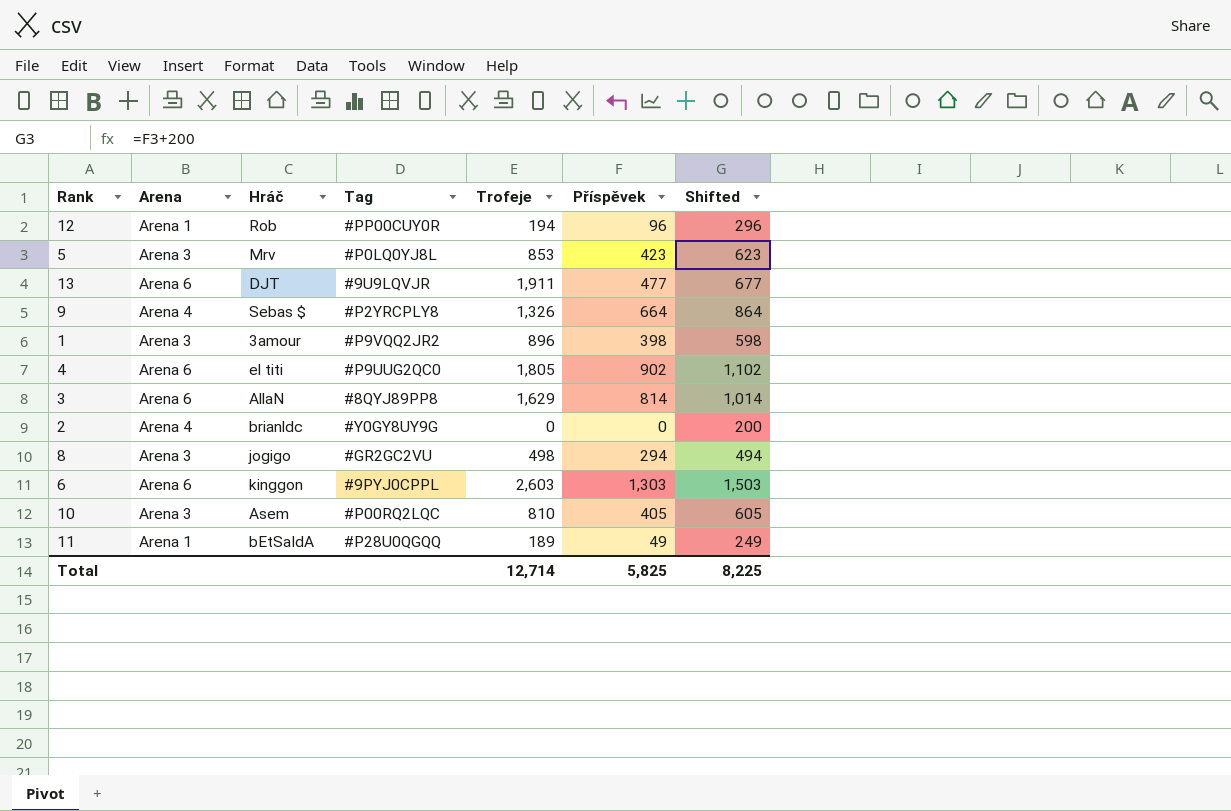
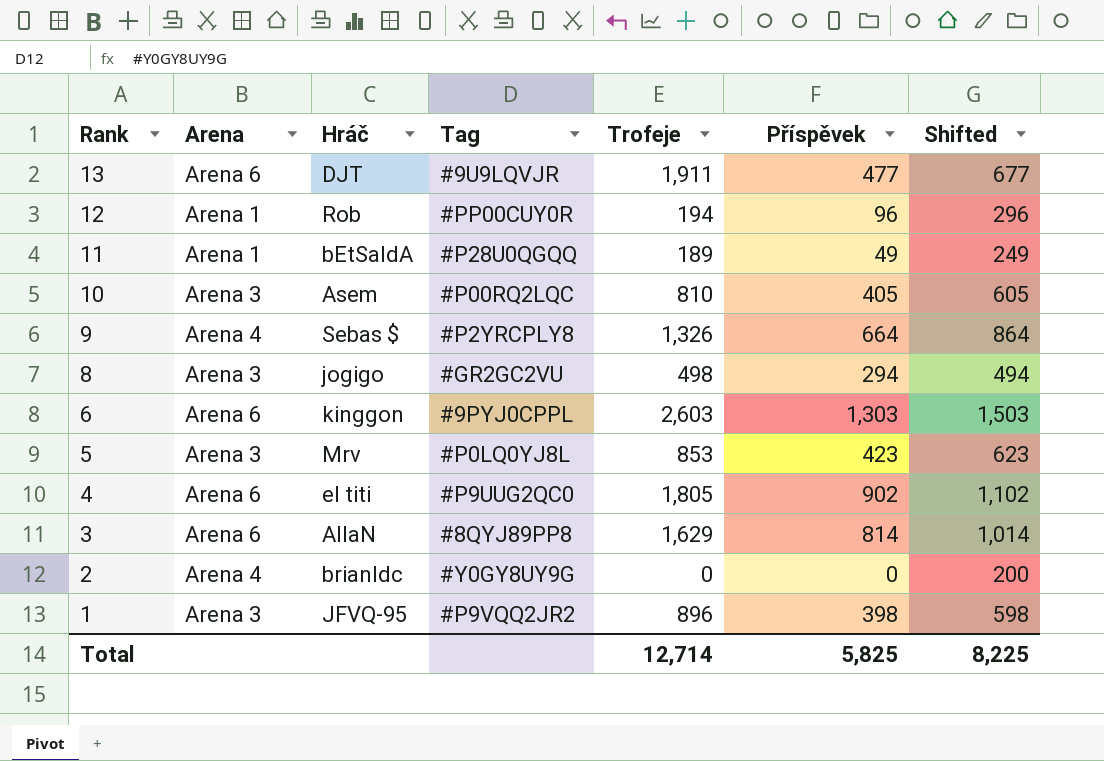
row order: none -> Rank descending
1 | Hráč: 3amour -> JFVQ-95

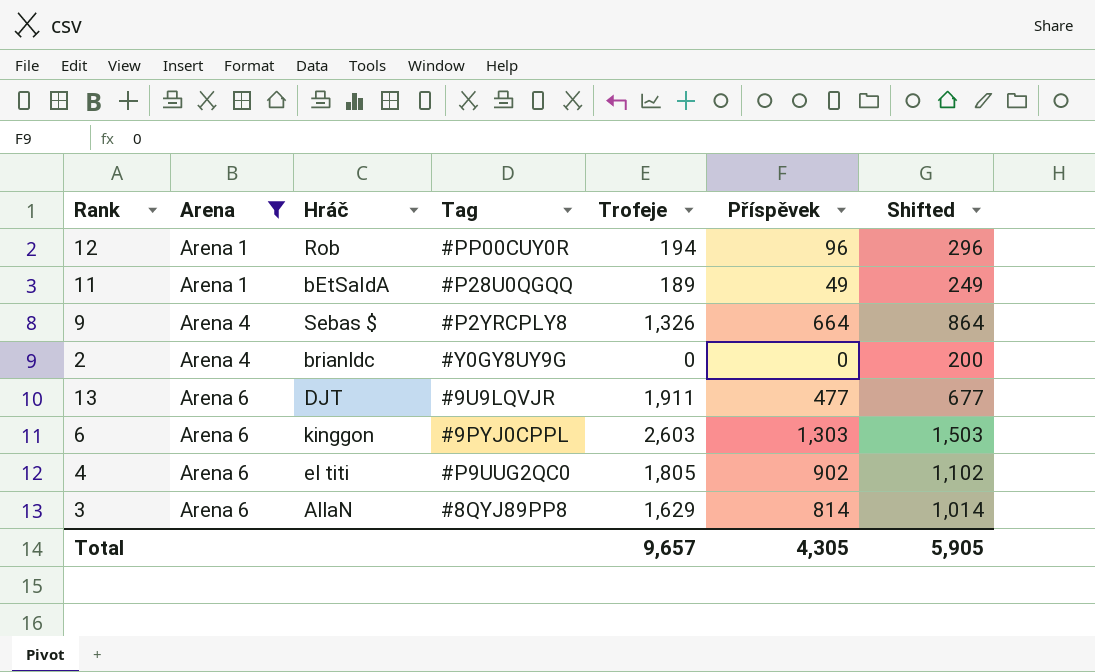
filter: none -> Arena != Arena 3
row order: Rank descending -> Arena ascending
Total | Trofeje: 12,714 -> 9,657
Total | Příspěvek: 5,825 -> 4,305
Total | Shifted: 8,225 -> 5,905

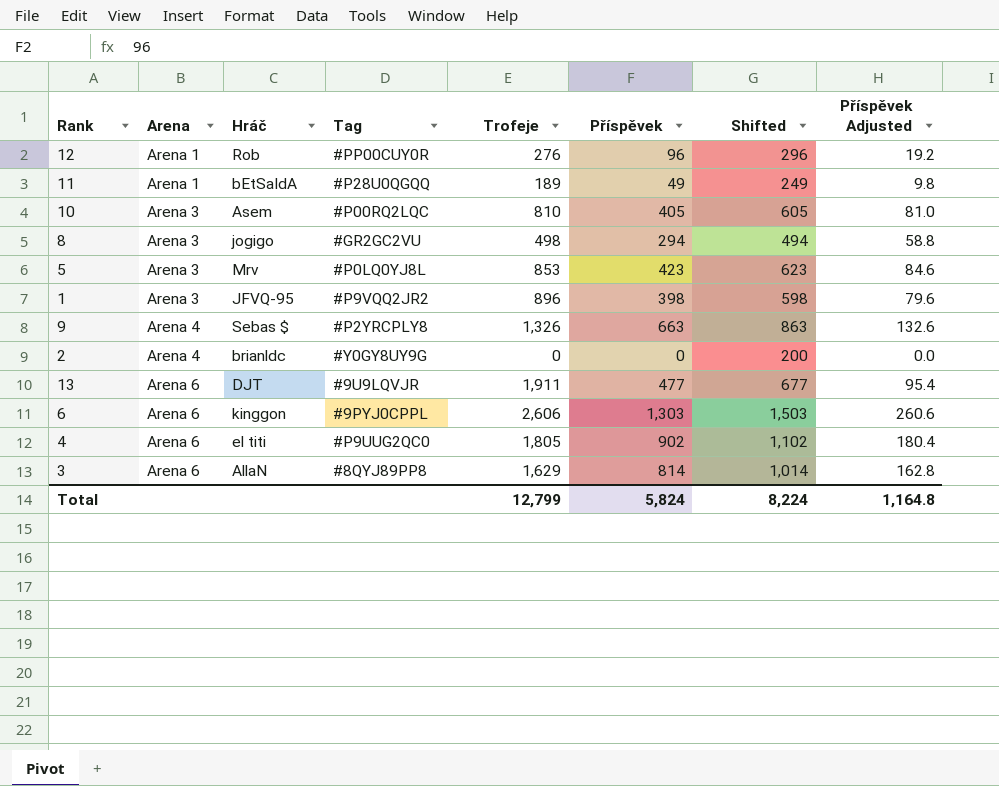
filter: Arena != Arena 3 -> none
column Příspěvek Adjusted | formula: none -> [Příspěvek] * 0.2
12 | Trofeje: 194 -> 276
9 | Příspěvek: 664 -> 663
9 | Shifted: 864 -> 863
6 | Trofeje: 2,603 -> 2,606
Total | Trofeje: 9,657 -> 12,799
Total | Příspěvek: 4,305 -> 5,824
Total | Shifted: 5,905 -> 8,224

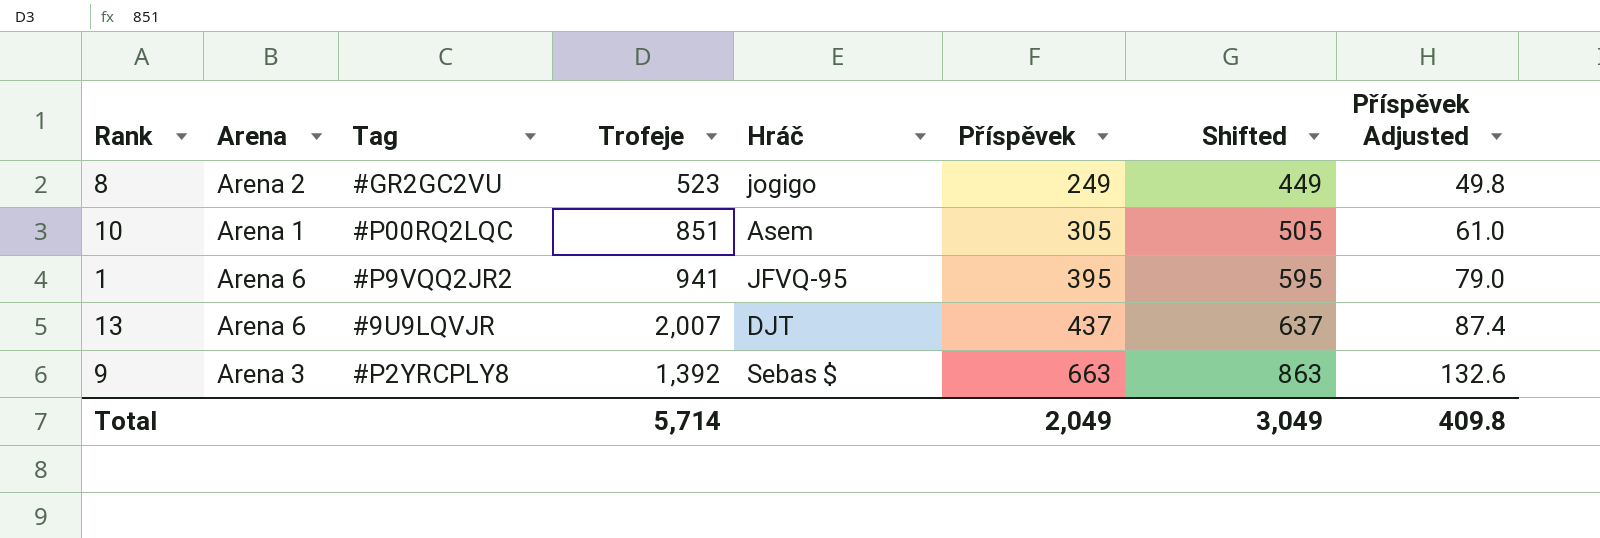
row order: Arena ascending -> Příspěvek ascending
column Hráč | position: 3 -> 5
row 12: Arena 1 | Rob | #PP00CUY0R | 276 | 96 | 296 | 19.2 -> none
row 11: Arena 1 | bEtSaIdA | #P28U0QGQQ | 189 | 49 | 249 | 9.8 -> none
row 5: Arena 3 | Mrv | #P0LQ0YJ8L | 853 | 423 | 623 | 84.6 -> none
row 2: Arena 4 | brianldc | #Y0GY8UY9G | 0 | 0 | 200 | 0.0 -> none
row 6: Arena 6 | kinggon | #9PYJ0CPPL | 2,606 | 1,303 | 1,503 | 260.6 -> none
row 4: Arena 6 | el titi | #P9UUG2QC0 | 1,805 | 902 | 1,102 | 180.4 -> none
row 3: Arena 6 | AllaN | #8QYJ89PP8 | 1,629 | 814 | 1,014 | 162.8 -> none
8 | Arena: Arena 3 -> Arena 2
8 | Trofeje: 498 -> 523
8 | Příspěvek: 294 -> 249
8 | Shifted: 494 -> 449
8 | Příspěvek Adjusted: 58.8 -> 49.8
10 | Arena: Arena 3 -> Arena 1
10 | Trofeje: 810 -> 851
10 | Příspěvek: 405 -> 305
10 | Shifted: 605 -> 505
10 | Příspěvek Adjusted: 81.0 -> 61.0
1 | Arena: Arena 3 -> Arena 6
1 | Trofeje: 896 -> 941
1 | Příspěvek: 398 -> 395
1 | Shifted: 598 -> 595
1 | Příspěvek Adjusted: 79.6 -> 79.0
13 | Trofeje: 1,911 -> 2,007
13 | Příspěvek: 477 -> 437
13 | Shifted: 677 -> 637
13 | Příspěvek Adjusted: 95.4 -> 87.4
9 | Arena: Arena 4 -> Arena 3
9 | Trofeje: 1,326 -> 1,392
Total | Trofeje: 12,799 -> 5,714
Total | Příspěvek: 5,824 -> 2,049
Total | Shifted: 8,224 -> 3,049
Total | Příspěvek Adjusted: 1,164.8 -> 409.8

